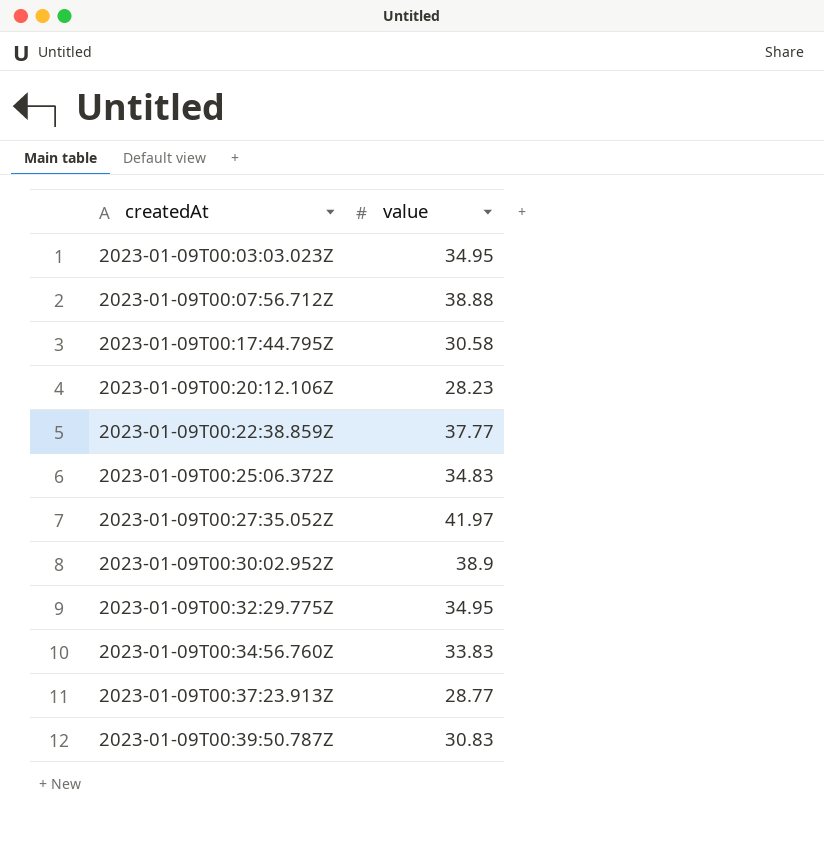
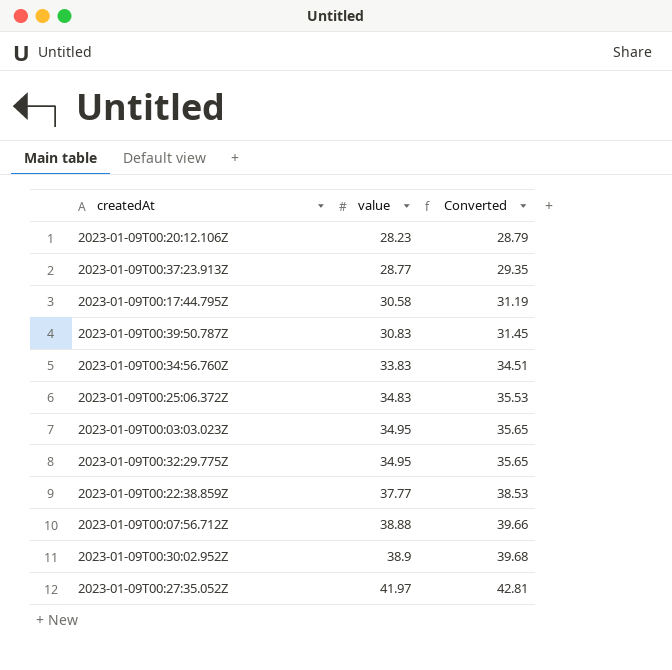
row order: createdAt ascending -> value ascending
column Converted | formula: none -> [value] * 1.02

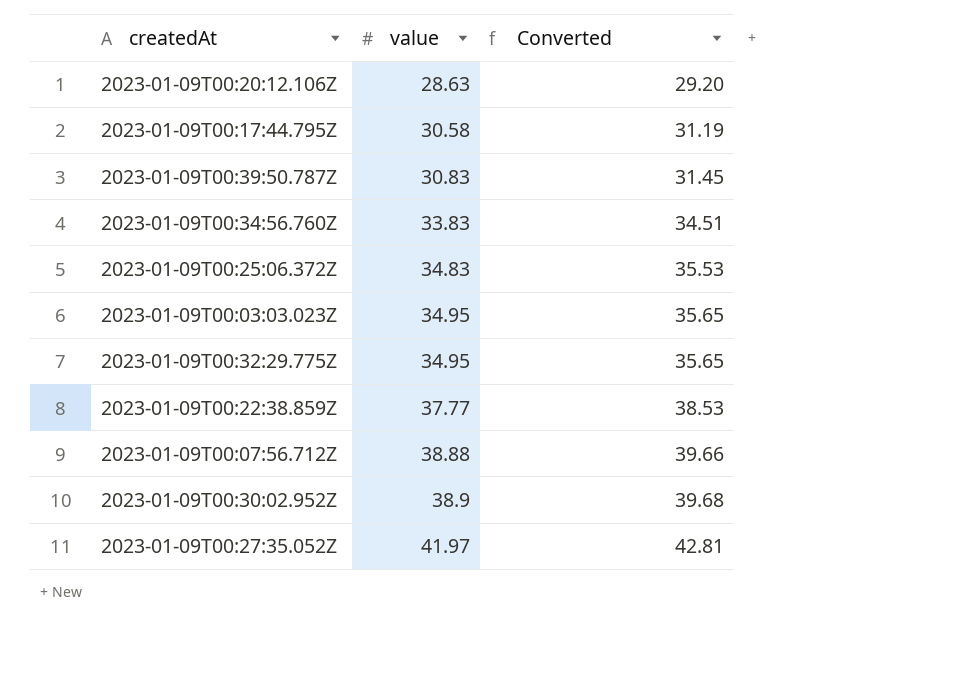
row 2023-01-09T00:37:23.913Z: 28.77 | 29.35 -> none
2023-01-09T00:20:12.106Z | value: 28.23 -> 28.63
2023-01-09T00:20:12.106Z | Converted: 28.79 -> 29.20

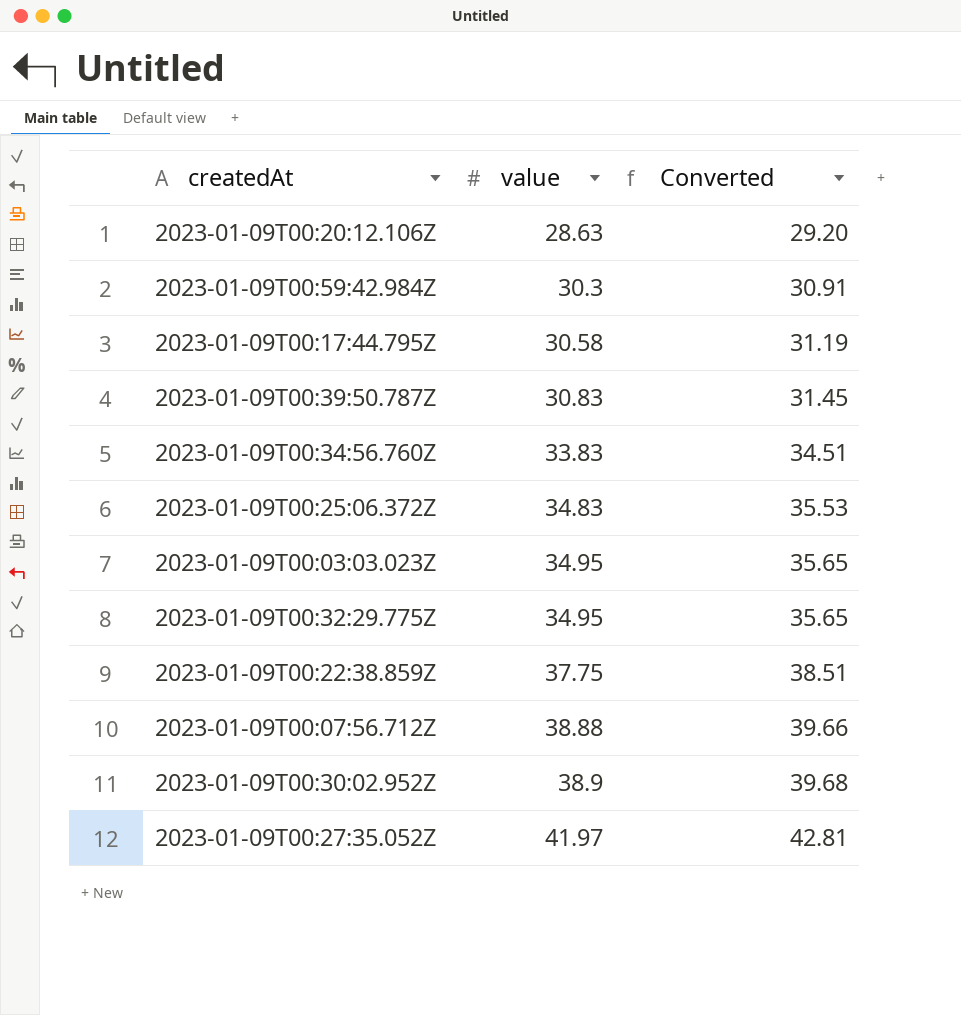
row 2023-01-09T00:59:42.984Z: none -> 30.3 | 30.91
2023-01-09T00:22:38.859Z | value: 37.77 -> 37.75
2023-01-09T00:22:38.859Z | Converted: 38.53 -> 38.51

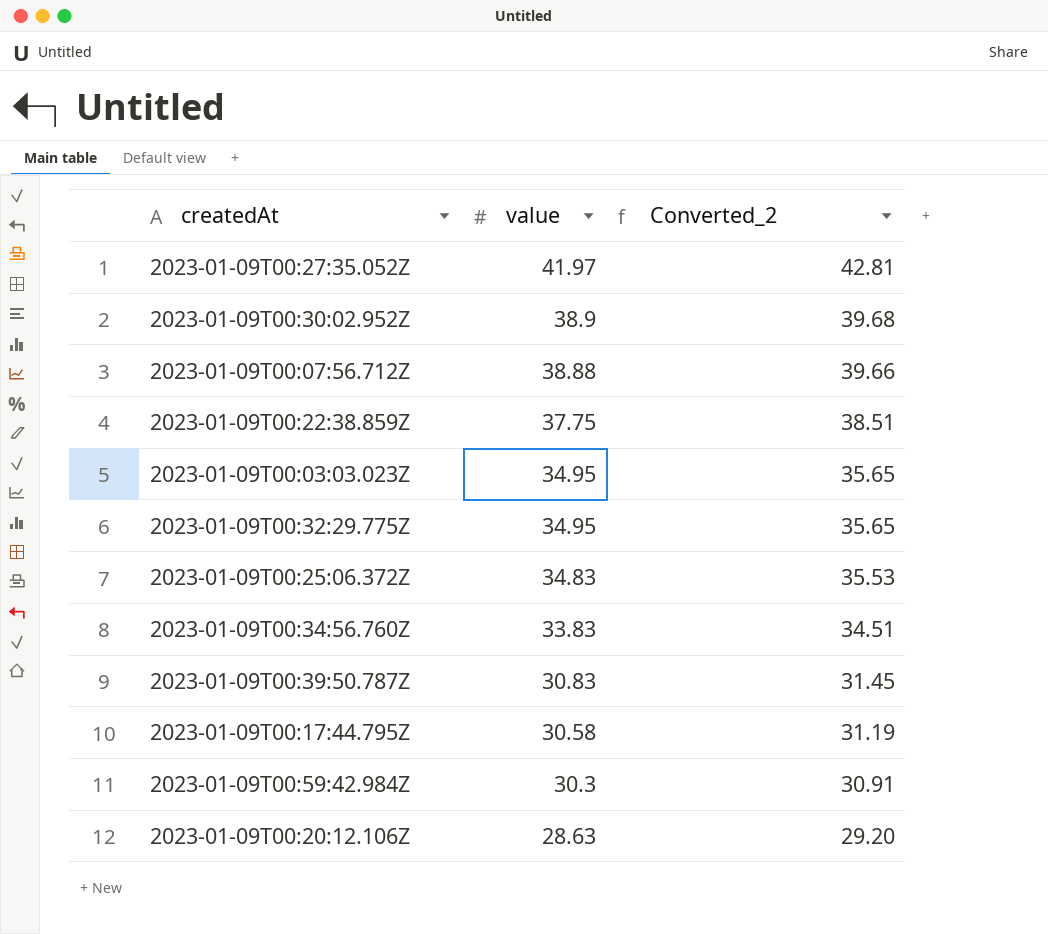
row order: value ascending -> value descending
column name: Converted -> Converted_2

